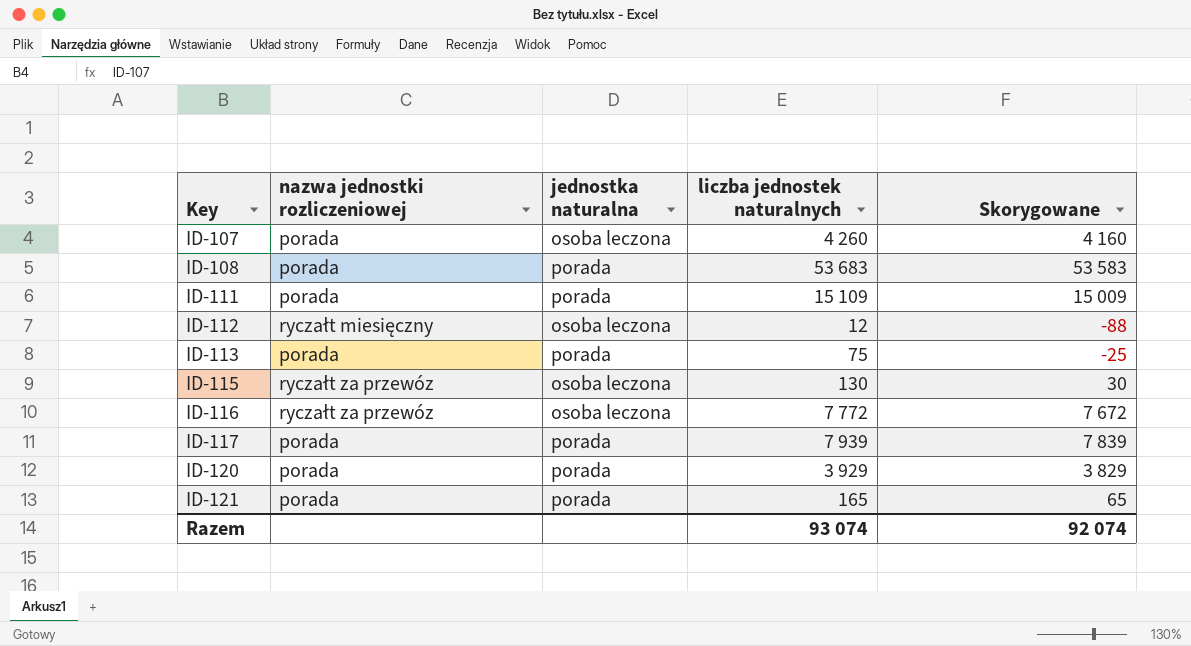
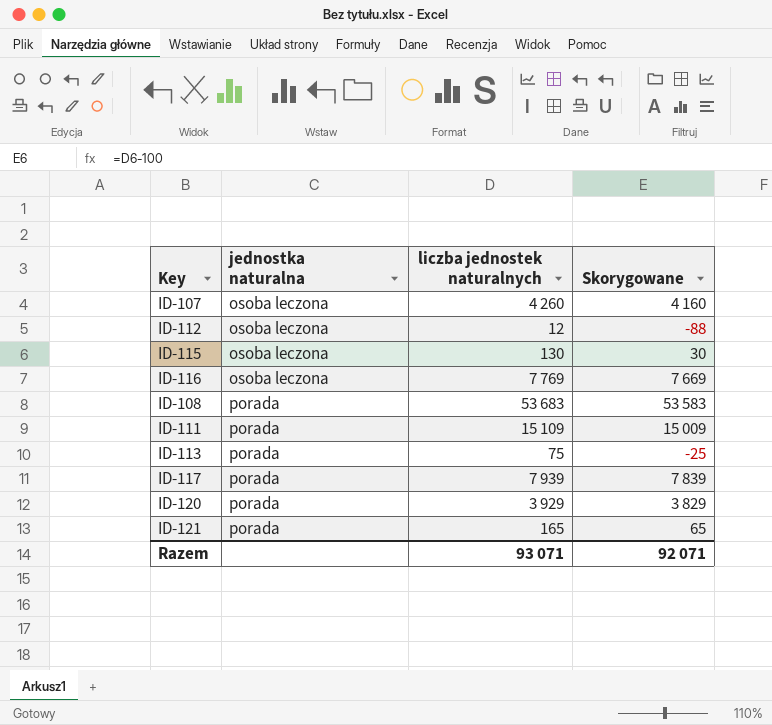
row order: Key ascending -> jednostka naturalna ascending
column nazwa jednostki rozliczeniowej | position: 2 -> none
ID-116 | liczba jednostek naturalnych: 7 772 -> 7 769
ID-116 | Skorygowane: 7 672 -> 7 669
Razem | liczba jednostek naturalnych: 93 074 -> 93 071
Razem | Skorygowane: 92 074 -> 92 071

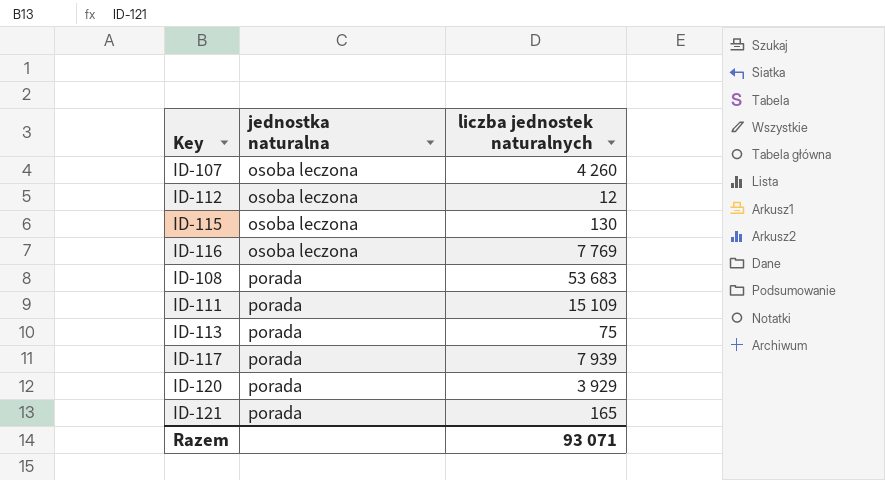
column Skorygowane | formula: [liczba jednostek naturalnych] - 100 -> none

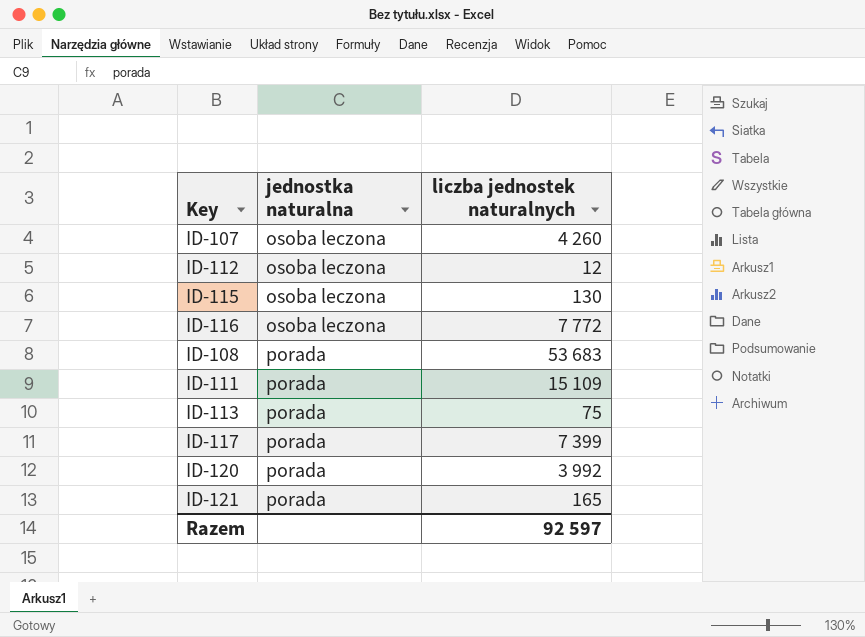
ID-116 | liczba jednostek naturalnych: 7 769 -> 7 772
ID-117 | liczba jednostek naturalnych: 7 939 -> 7 399
ID-120 | liczba jednostek naturalnych: 3 929 -> 3 992
Razem | liczba jednostek naturalnych: 93 071 -> 92 597

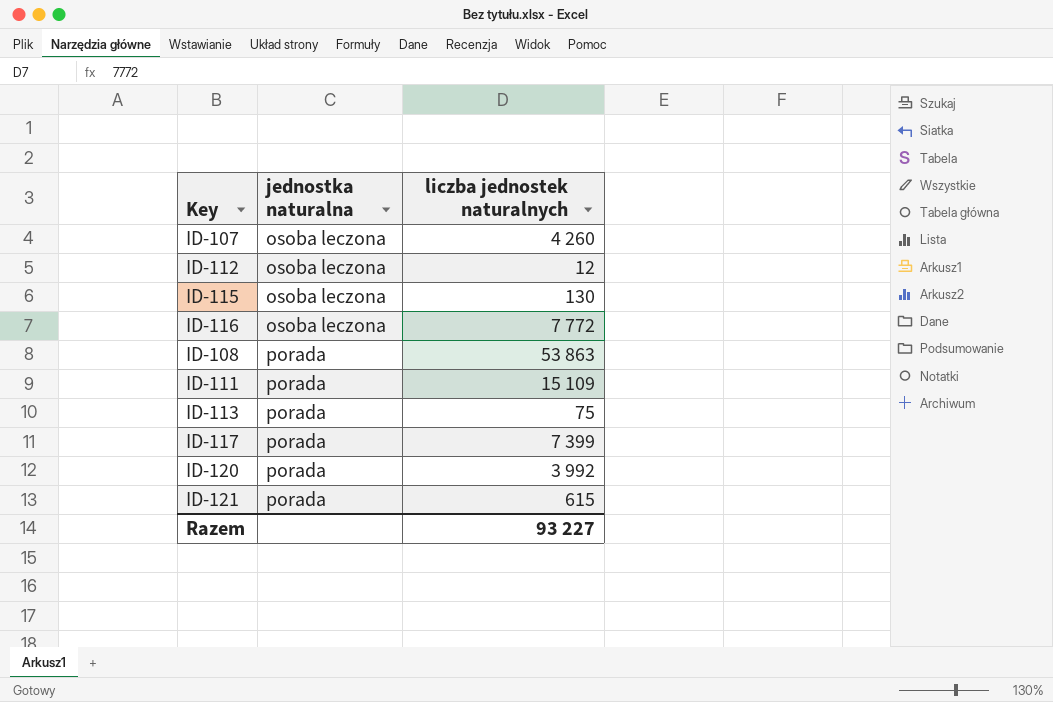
ID-108 | liczba jednostek naturalnych: 53 683 -> 53 863
ID-121 | liczba jednostek naturalnych: 165 -> 615
Razem | liczba jednostek naturalnych: 92 597 -> 93 227

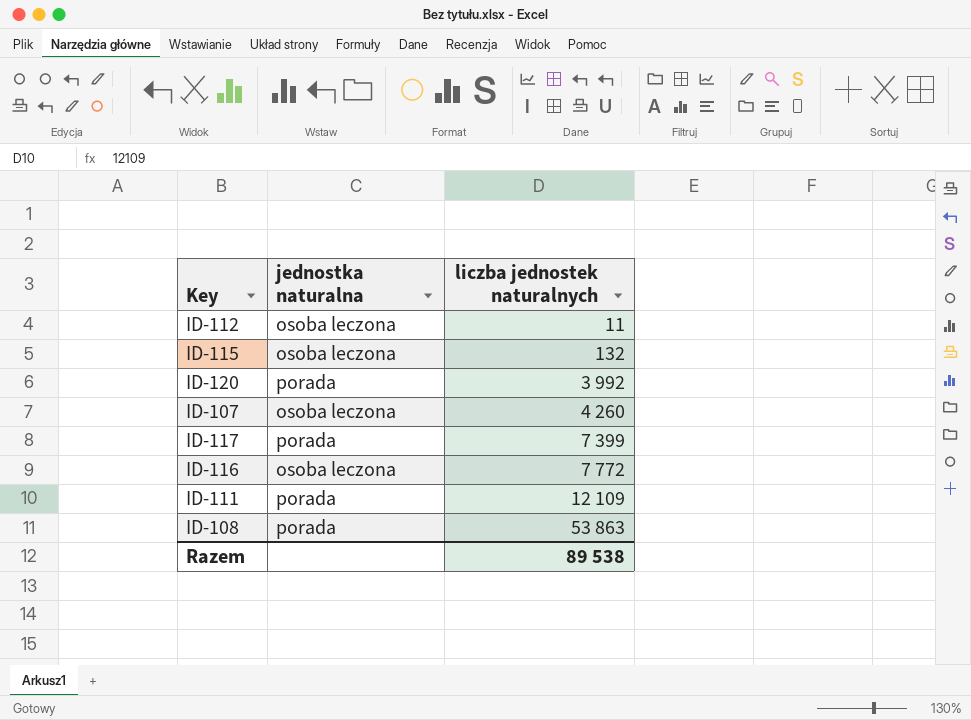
row order: jednostka naturalna ascending -> liczba jednostek naturalnych ascending
row ID-113: porada | 75 -> none
row ID-121: porada | 615 -> none
ID-112 | liczba jednostek naturalnych: 12 -> 11
ID-115 | liczba jednostek naturalnych: 130 -> 132
ID-111 | liczba jednostek naturalnych: 15 109 -> 12 109
Razem | liczba jednostek naturalnych: 93 227 -> 89 538

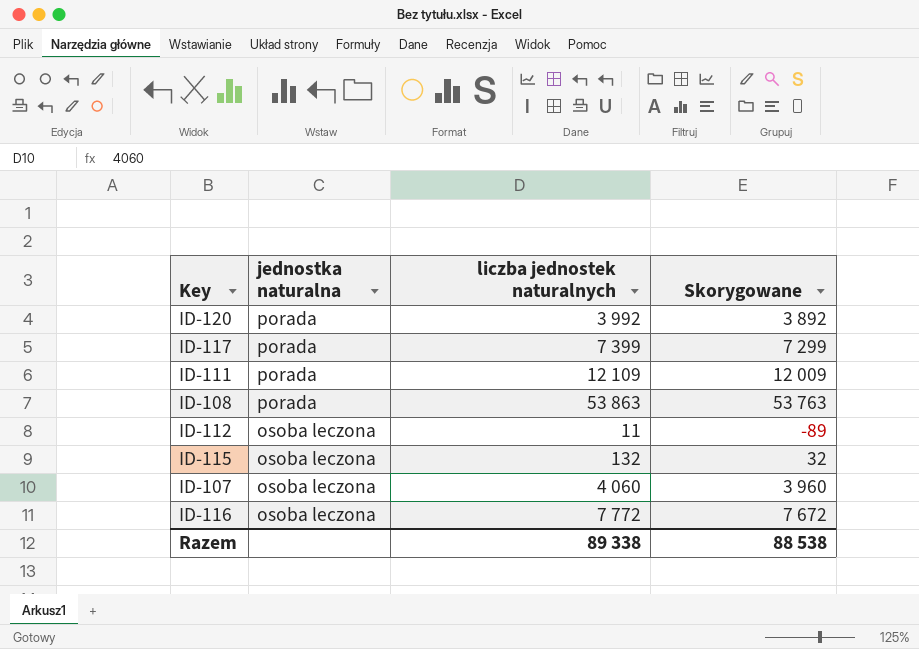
row order: liczba jednostek naturalnych ascending -> jednostka naturalna descending
column Skorygowane | formula: none -> [liczba jednostek naturalnych] - 100
ID-107 | liczba jednostek naturalnych: 4 260 -> 4 060
Razem | liczba jednostek naturalnych: 89 538 -> 89 338

